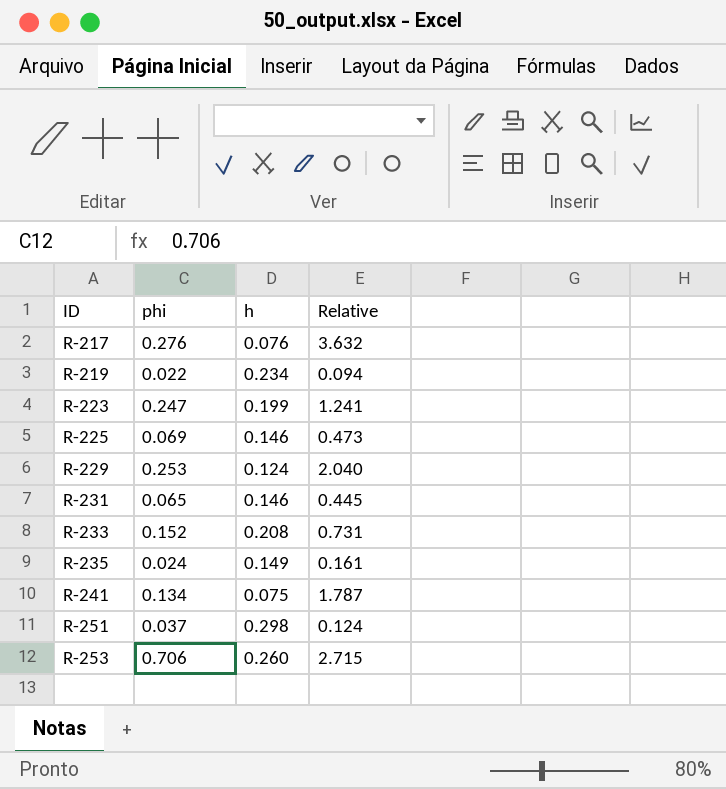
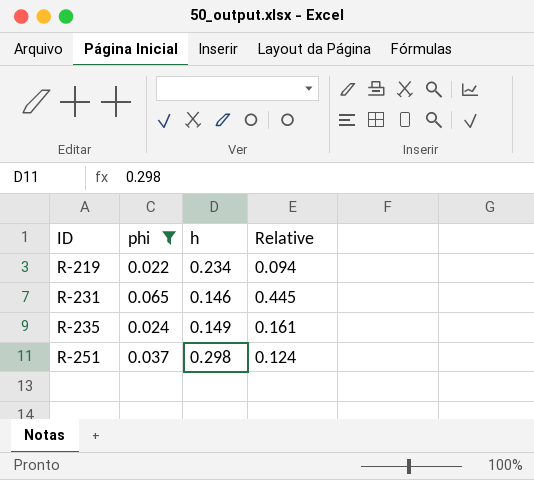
filter: none -> phi <= 0.065

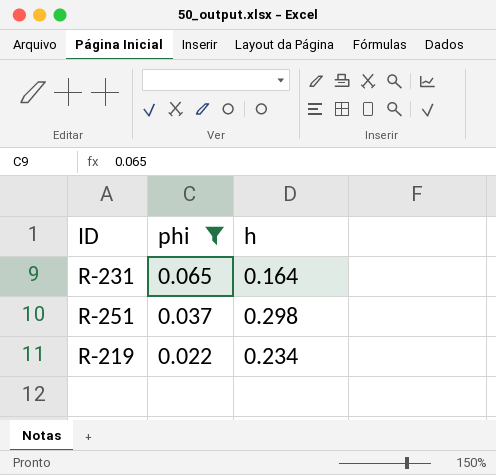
row order: ID ascending -> phi descending
column Relative | formula: [phi] / [h] -> none
row R-235: 0.024 | 0.149 | 0.161 -> none
R-231 | h: 0.146 -> 0.164

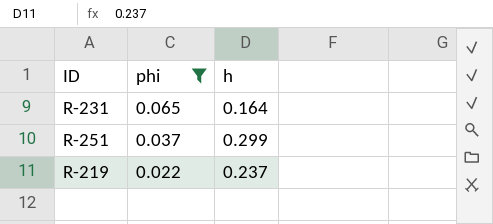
R-251 | h: 0.298 -> 0.299
R-219 | h: 0.234 -> 0.237

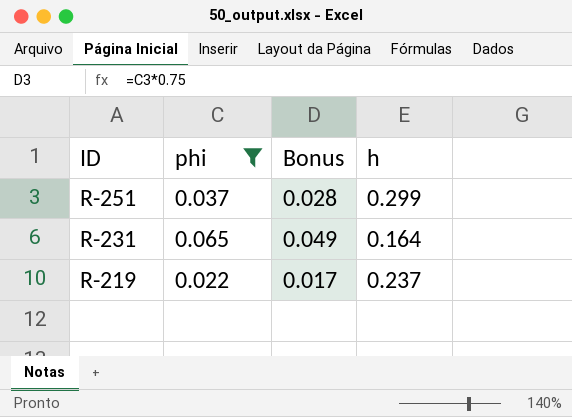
row order: phi descending -> ID descending
column Bonus | formula: none -> [phi] * 0.75

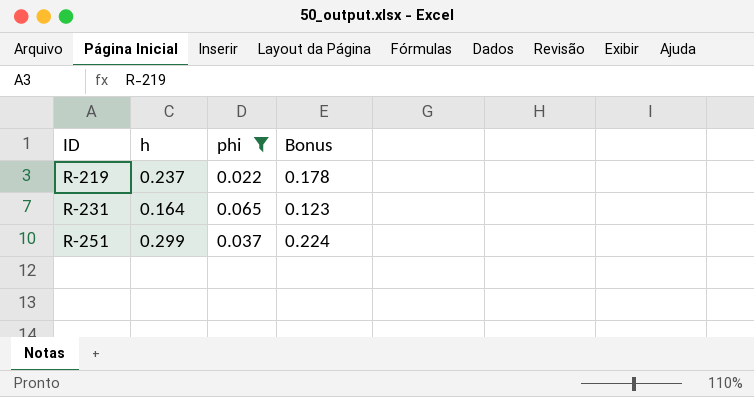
row order: ID descending -> ID ascending
column h | position: 4 -> 2
column Bonus | formula: [phi] * 0.75 -> [h] * 0.75

